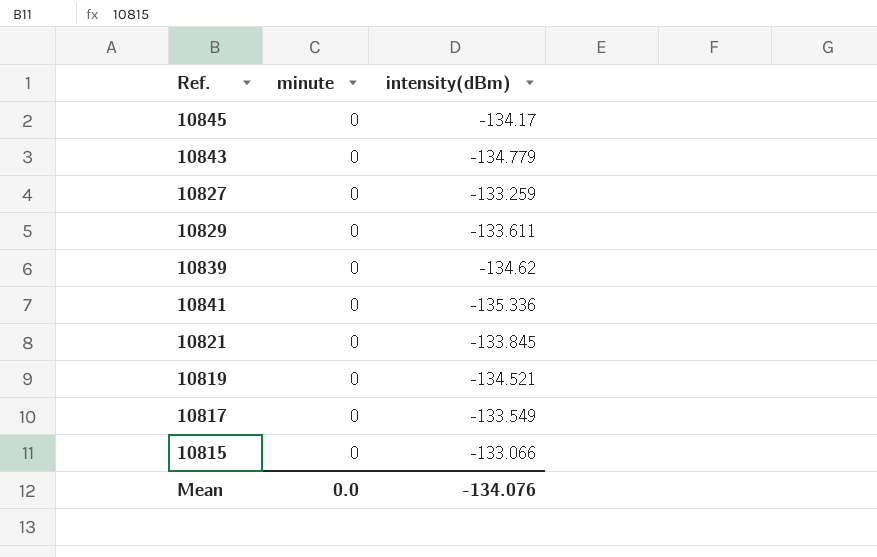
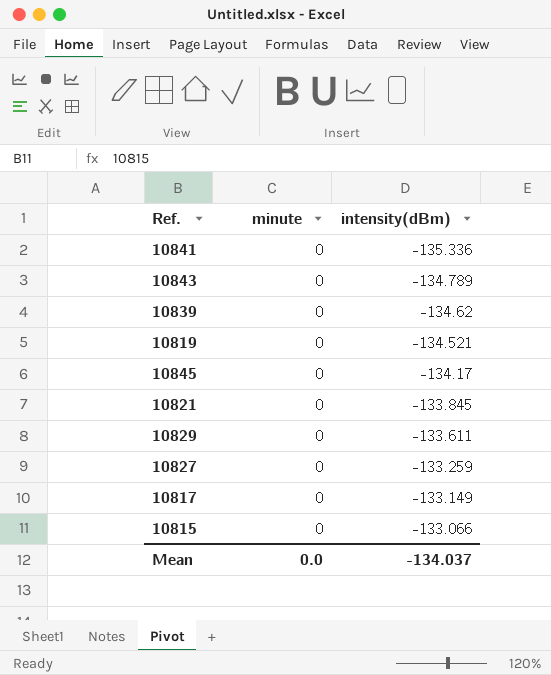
row order: none -> intensity(dBm) ascending
10843 | intensity(dBm): -134.779 -> -134.789
10817 | intensity(dBm): -133.549 -> -133.149
Mean | intensity(dBm): -134.076 -> -134.037

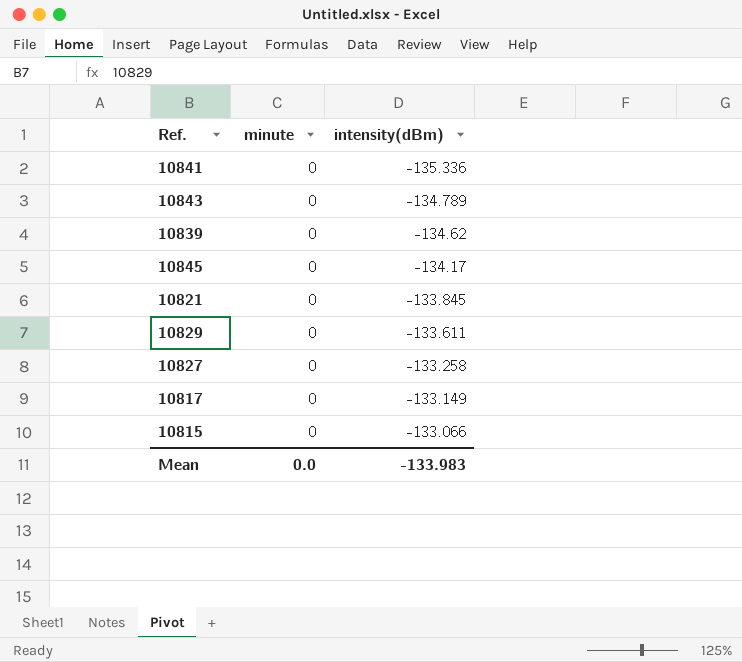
row 10819: 0 | -134.521 -> none
10827 | intensity(dBm): -133.259 -> -133.258
Mean | intensity(dBm): -134.037 -> -133.983

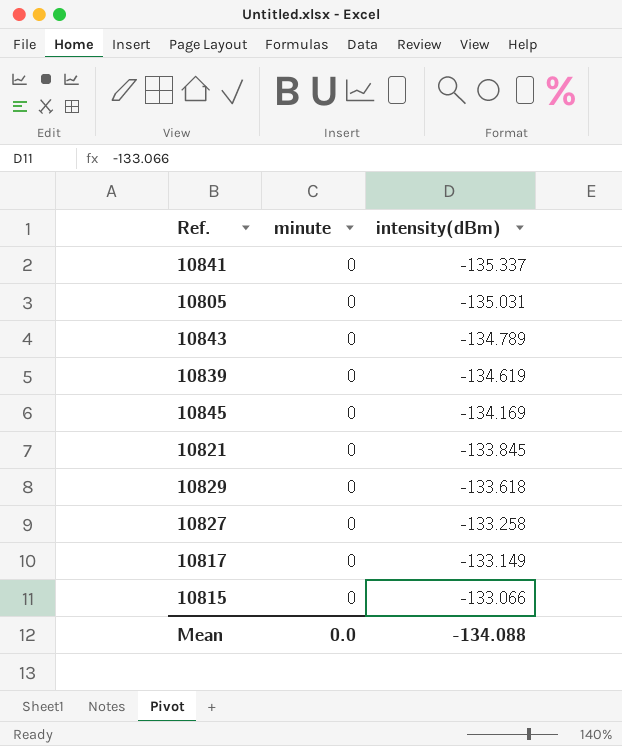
10841 | intensity(dBm): -135.336 -> -135.337
row 10805: none -> 0 | -135.031
10839 | intensity(dBm): -134.62 -> -134.619
10845 | intensity(dBm): -134.17 -> -134.169
10829 | intensity(dBm): -133.611 -> -133.618
Mean | intensity(dBm): -133.983 -> -134.088

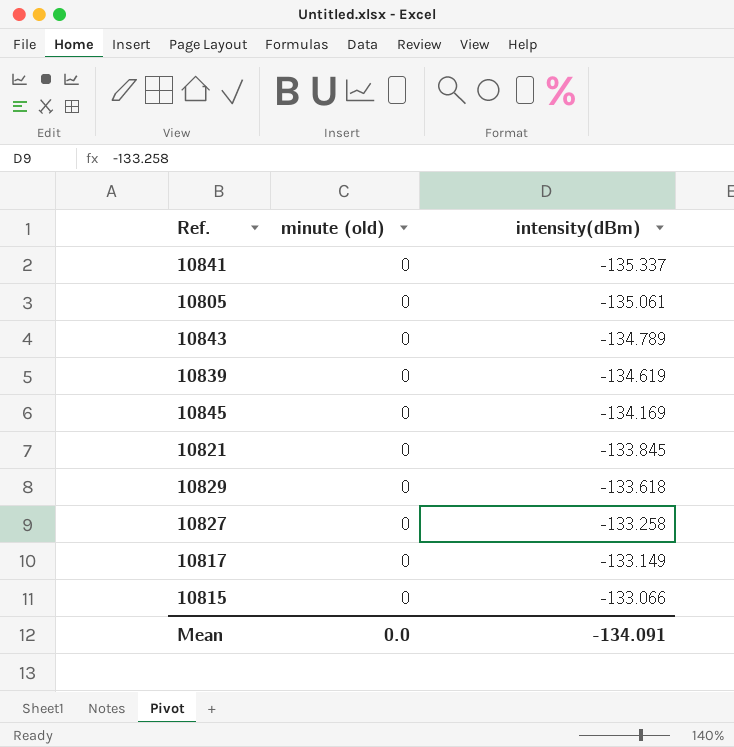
column name: minute -> minute (old)
10805 | intensity(dBm): -135.031 -> -135.061
Mean | intensity(dBm): -134.088 -> -134.091

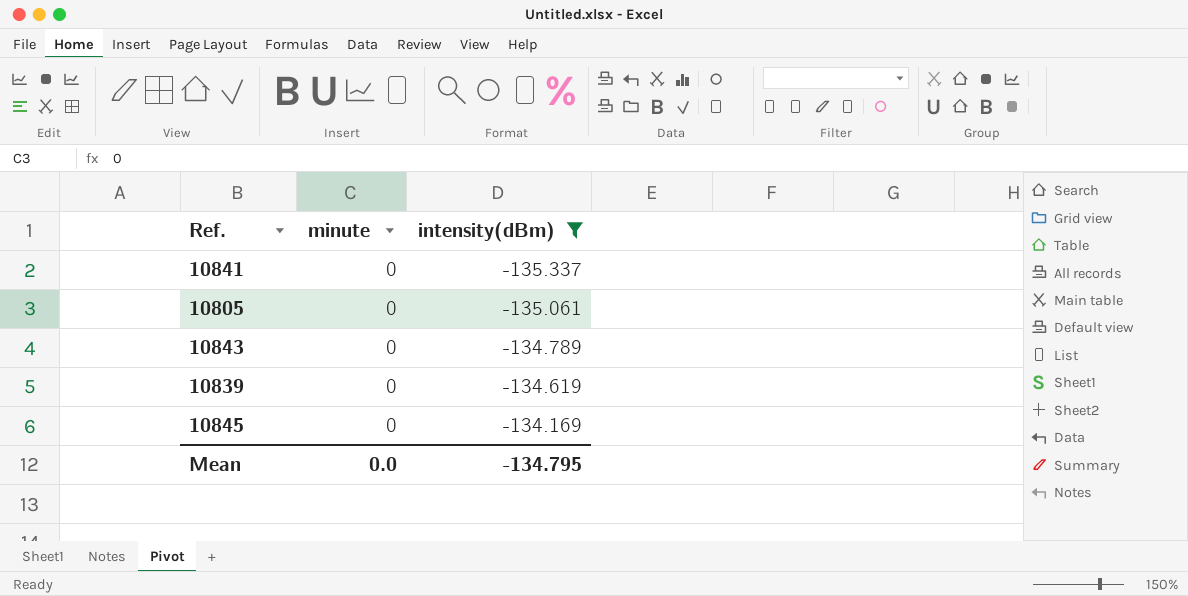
filter: none -> intensity(dBm) <= -134.169
column name: minute (old) -> minute
Mean | intensity(dBm): -134.091 -> -134.795

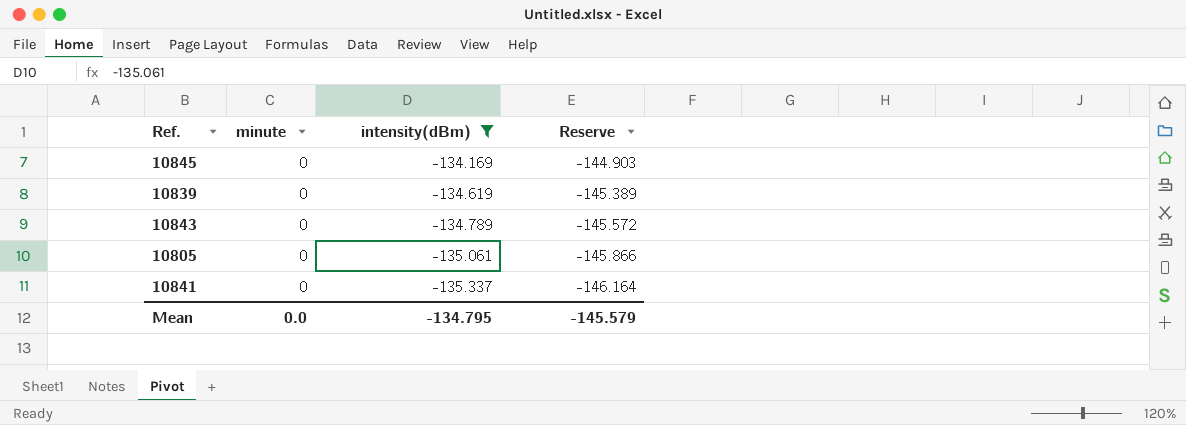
row order: intensity(dBm) ascending -> intensity(dBm) descending
column Reserve | formula: none -> [intensity(dBm)] * 1.08

